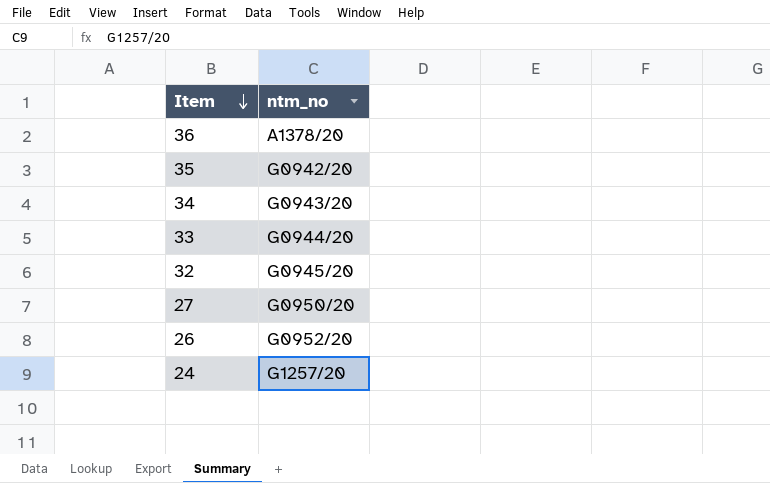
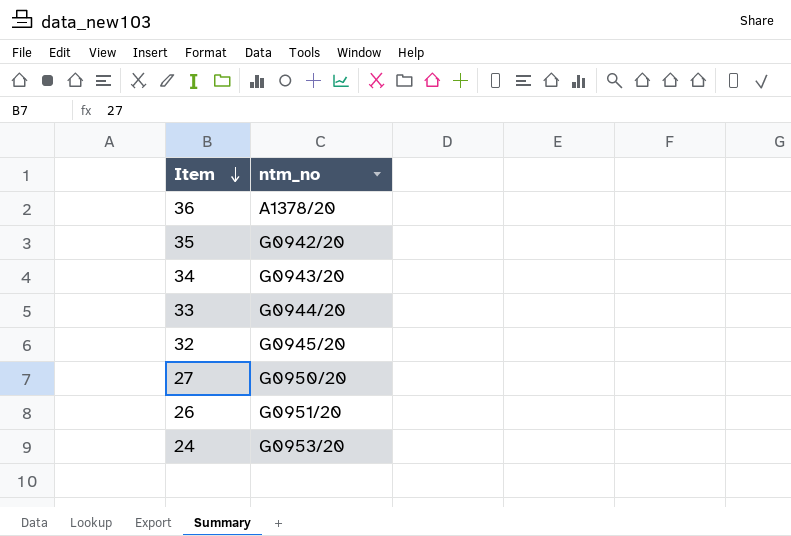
26 | ntm_no: G0952/20 -> G0951/20
24 | ntm_no: G1257/20 -> G0953/20

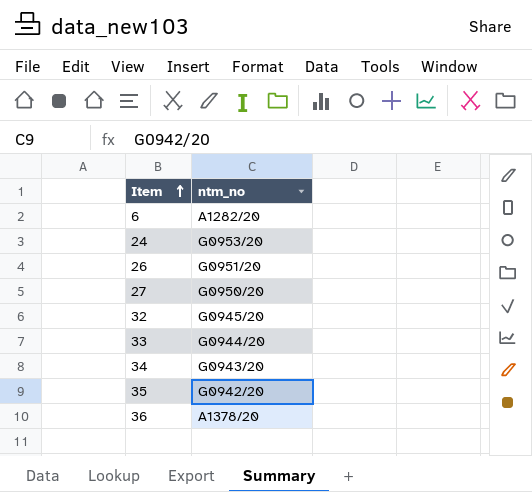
row order: Item descending -> Item ascending
row 6: none -> A1282/20

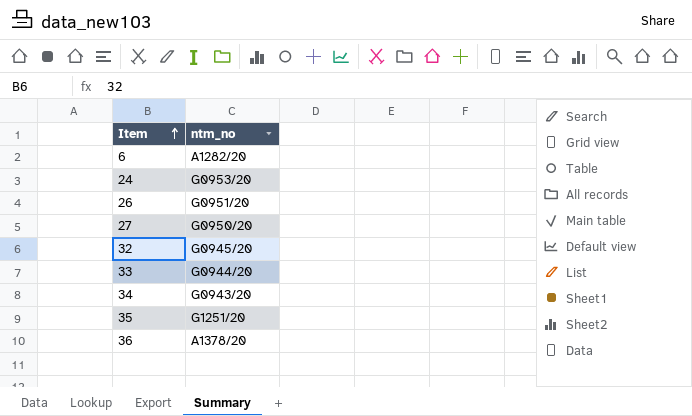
35 | ntm_no: G0942/20 -> G1251/20

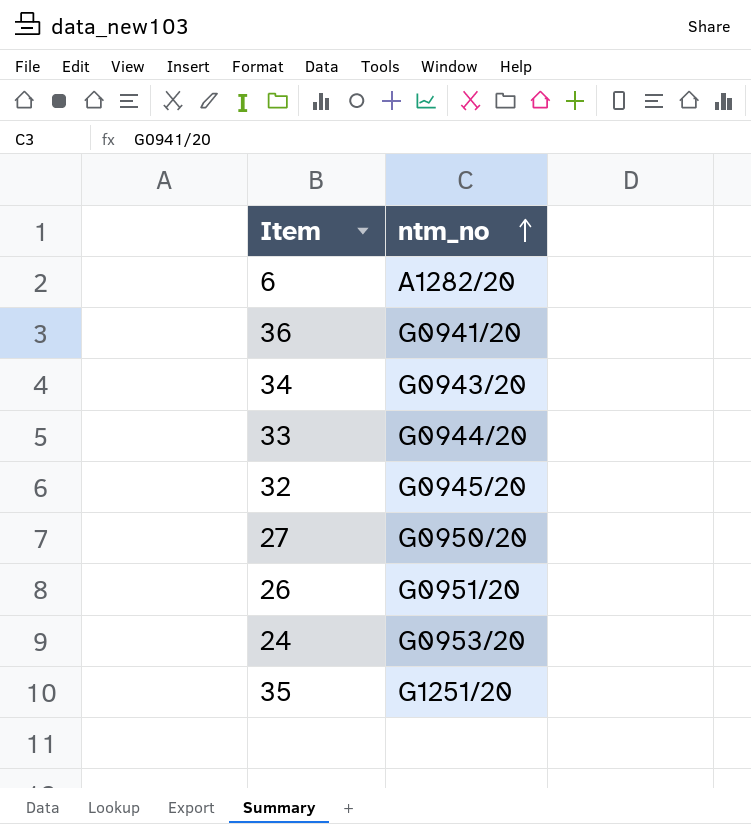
row order: Item ascending -> ntm_no ascending
36 | ntm_no: A1378/20 -> G0941/20

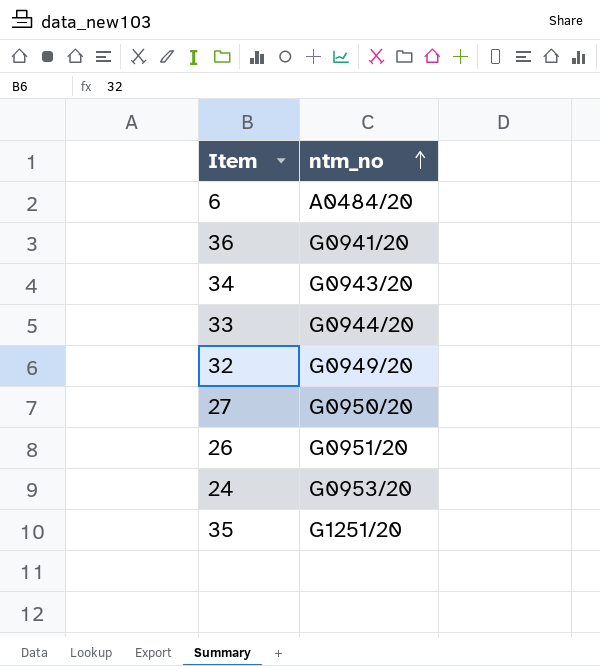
6 | ntm_no: A1282/20 -> A0484/20
32 | ntm_no: G0945/20 -> G0949/20

